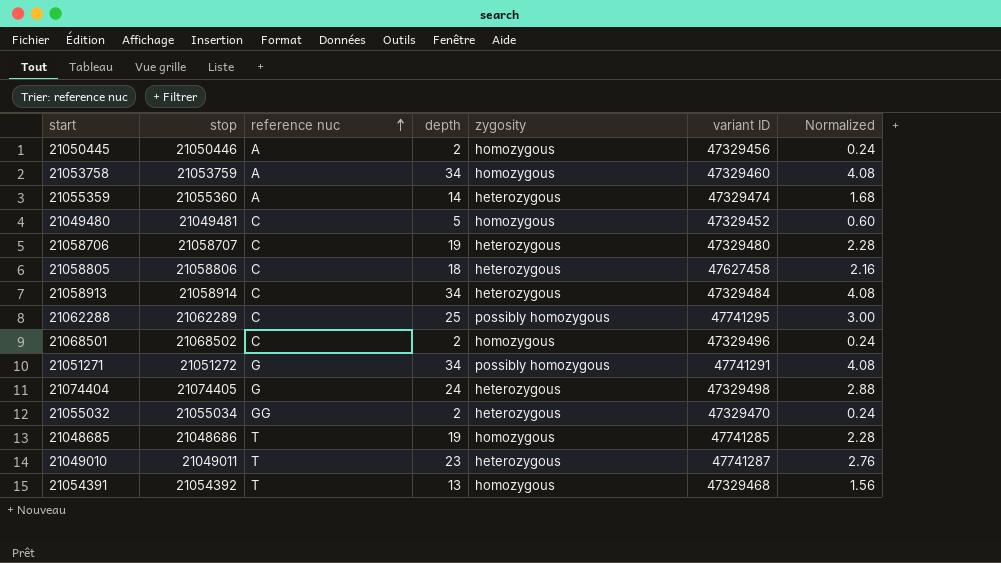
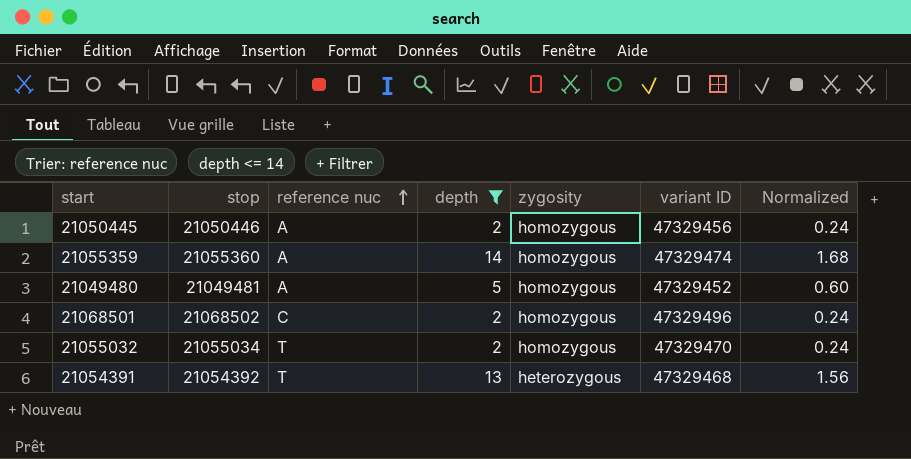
filter: none -> depth <= 14
21055359 | zygosity: heterozygous -> homozygous
21049480 | reference nuc: C -> A
21055032 | reference nuc: GG -> T
21055032 | zygosity: heterozygous -> homozygous
21054391 | zygosity: homozygous -> heterozygous

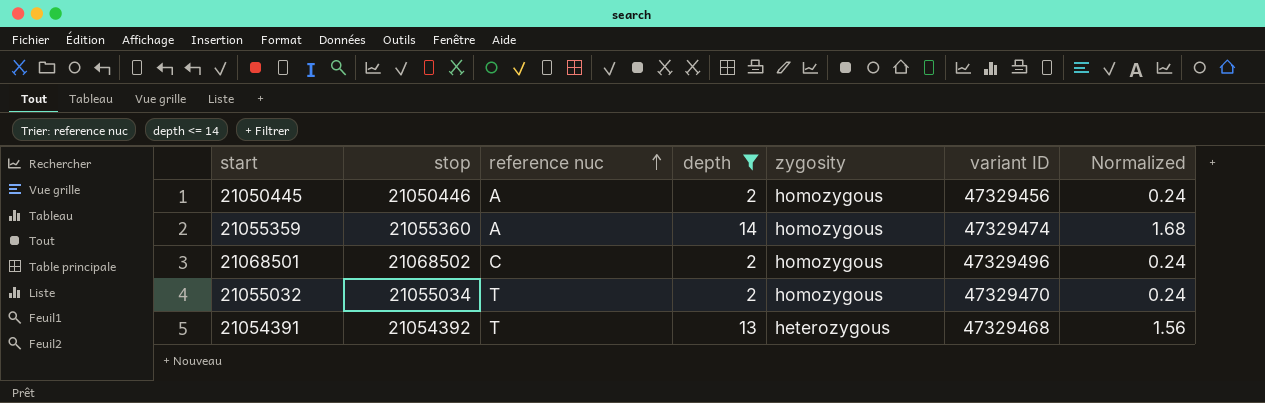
row 21049480: 21049481 | A | 5 | homozygous | 47329452 | 0.60 -> none

